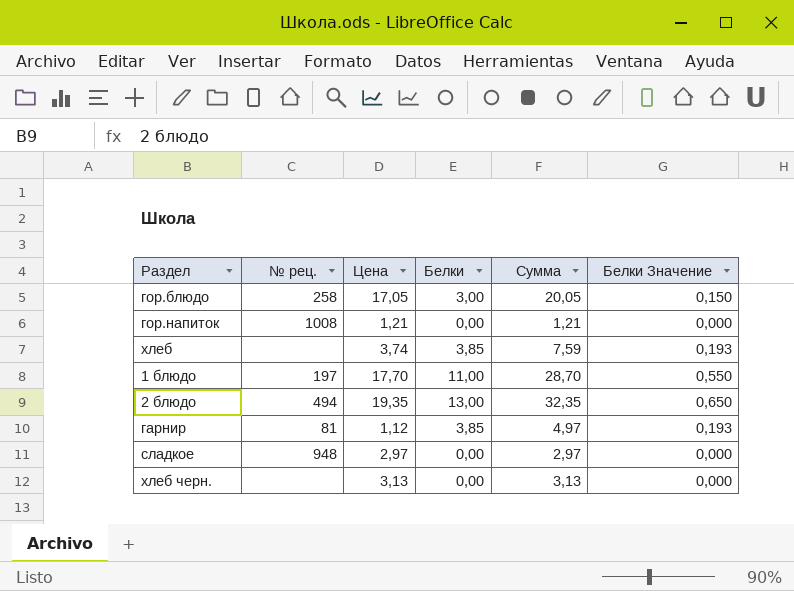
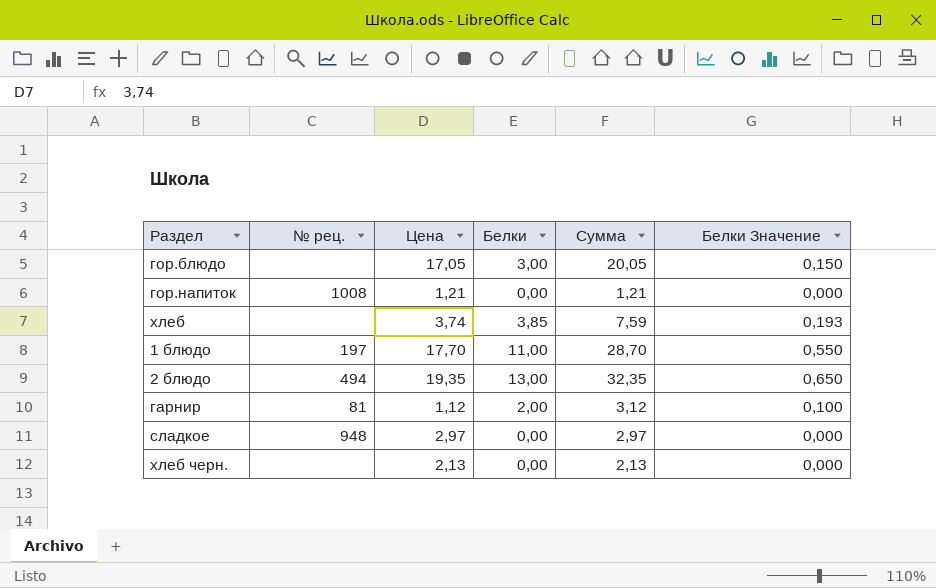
гор.блюдо | № рец.: 258 -> none
гарнир | Белки: 3,85 -> 2,00
гарнир | Сумма: 4,97 -> 3,12
гарнир | Белки Значение: 0,193 -> 0,100
хлеб черн. | Цена: 3,13 -> 2,13
хлеб черн. | Сумма: 3,13 -> 2,13

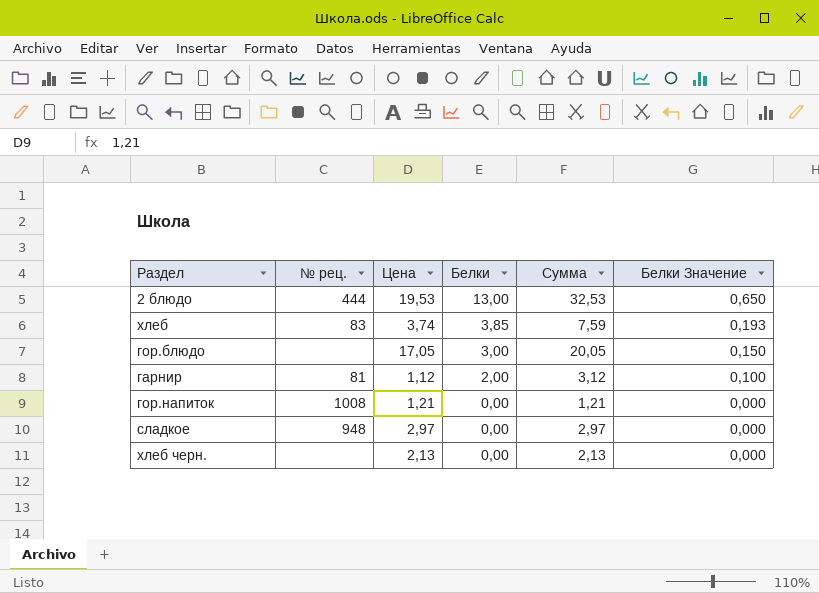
row order: none -> Белки descending
row 1 блюдо: 197 | 17,70 | 11,00 | 28,70 | 0,550 -> none
2 блюдо | № рец.: 494 -> 444
2 блюдо | Цена: 19,35 -> 19,53
2 блюдо | Сумма: 32,35 -> 32,53
хлеб | № рец.: none -> 83

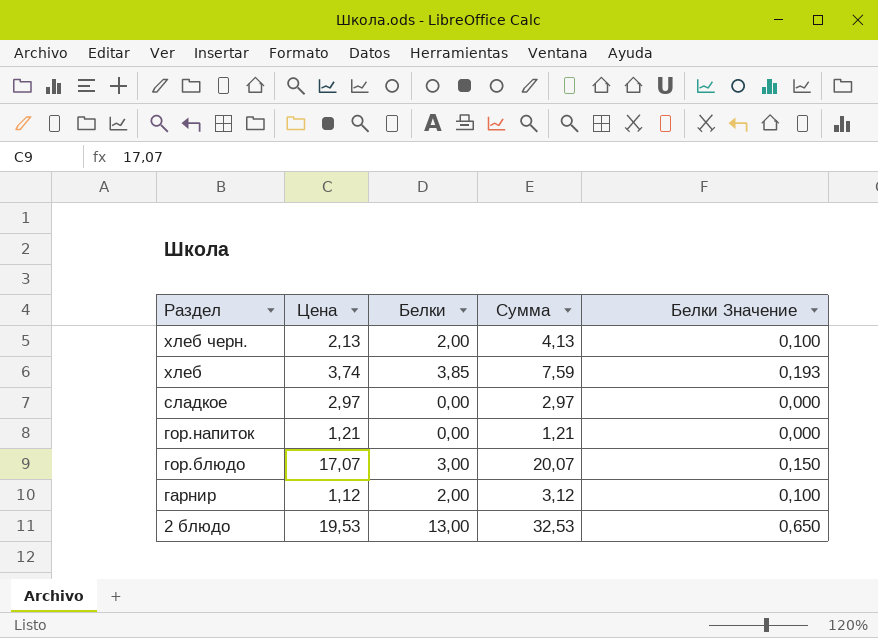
row order: Белки descending -> Раздел descending
column № рец. | position: 2 -> none
хлеб черн. | Белки: 0,00 -> 2,00
хлеб черн. | Сумма: 2,13 -> 4,13
хлеб черн. | Белки Значение: 0,000 -> 0,100
гор.блюдо | Цена: 17,05 -> 17,07
гор.блюдо | Сумма: 20,05 -> 20,07

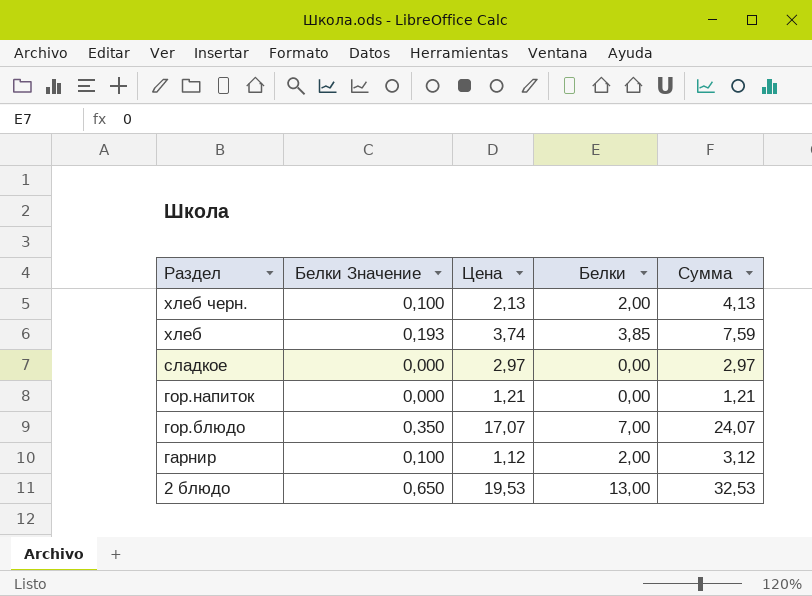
column Белки Значение | position: 5 -> 2
гор.блюдо | Белки Значение: 0,150 -> 0,350
гор.блюдо | Белки: 3,00 -> 7,00
гор.блюдо | Сумма: 20,07 -> 24,07

